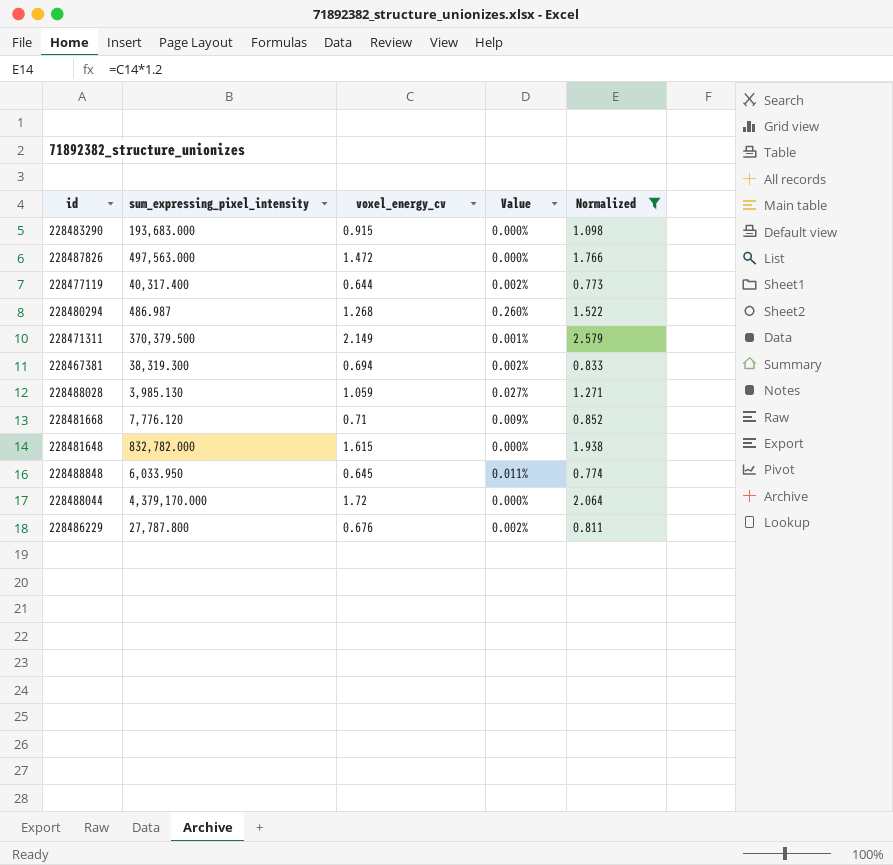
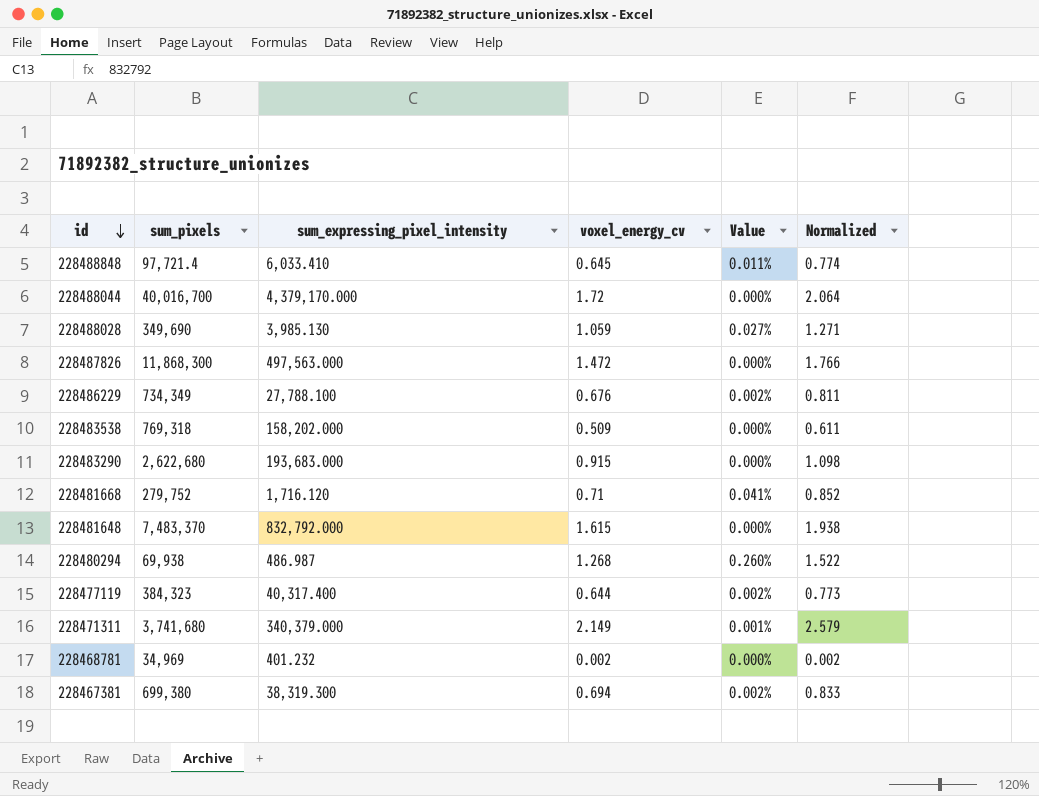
filter: Normalized >= 0.773 -> none
row order: none -> id descending
column sum_pixels | position: none -> 2
228488848 | sum_expressing_pixel_intensity: 6,033.950 -> 6,033.410
228486229 | sum_expressing_pixel_intensity: 27,787.800 -> 27,788.100
228481668 | sum_expressing_pixel_intensity: 7,776.120 -> 1,716.120
228481668 | Value: 0.009% -> 0.041%
228481648 | sum_expressing_pixel_intensity: 832,782.000 -> 832,792.000
228471311 | sum_expressing_pixel_intensity: 370,379.500 -> 340,379.000

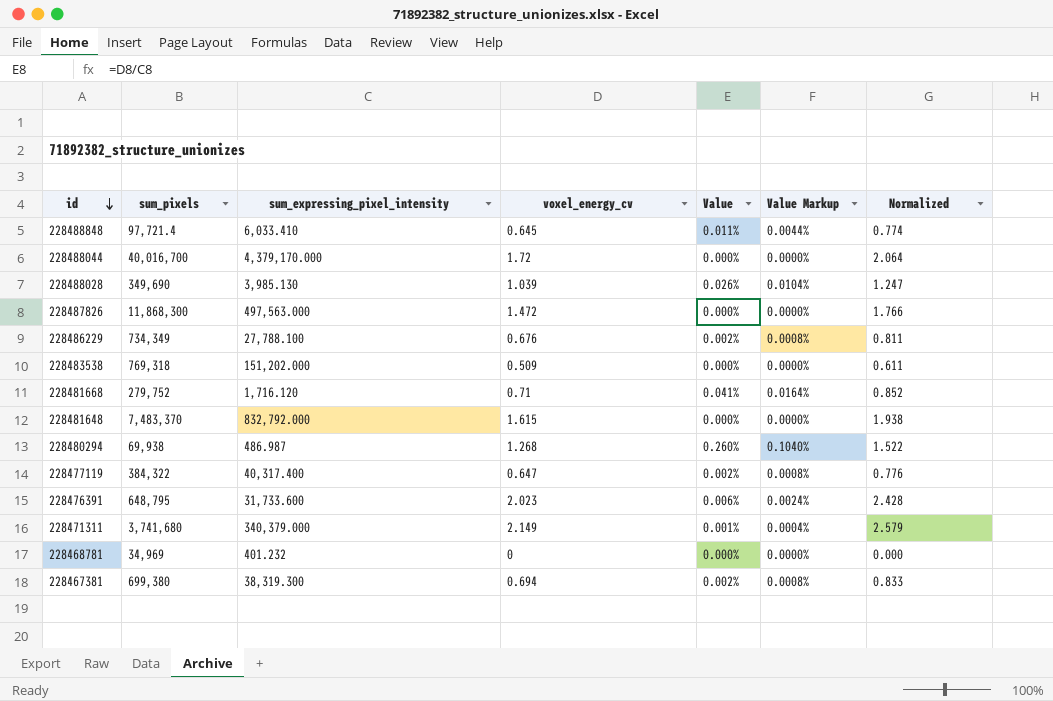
column Value Markup | formula: none -> [Value] * 0.4
row 228483290: 2,622,680 | 193,683.000 | 0.915 | 0.000% | 1.098 -> none
228488028 | voxel_energy_cv: 1.059 -> 1.039
228488028 | Value: 0.027% -> 0.026%
228488028 | Normalized: 1.271 -> 1.247
228483538 | sum_expressing_pixel_intensity: 158,202.000 -> 151,202.000
228477119 | sum_pixels: 384,323 -> 384,322
228477119 | voxel_energy_cv: 0.644 -> 0.647
228477119 | Normalized: 0.773 -> 0.776
row 228476391: none -> 648,795 | 31,733.600 | 2.023 | 0.006% | 0.0024% | 2.428
228468781 | voxel_energy_cv: 0.002 -> 0
228468781 | Normalized: 0.002 -> 0.000

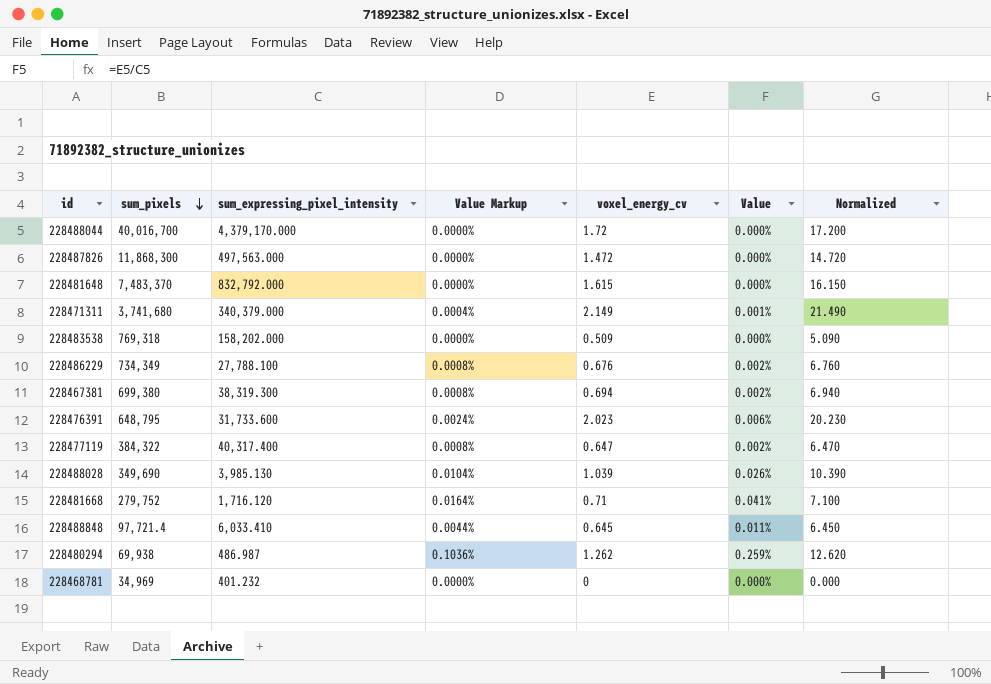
row order: id descending -> sum_pixels descending
column Value Markup | position: 6 -> 4
column Normalized | formula: [voxel_energy_cv] * 1.2 -> [voxel_energy_cv] * 10
228483538 | sum_expressing_pixel_intensity: 151,202.000 -> 158,202.000
228480294 | Value Markup: 0.1040% -> 0.1036%
228480294 | voxel_energy_cv: 1.268 -> 1.262
228480294 | Value: 0.260% -> 0.259%

